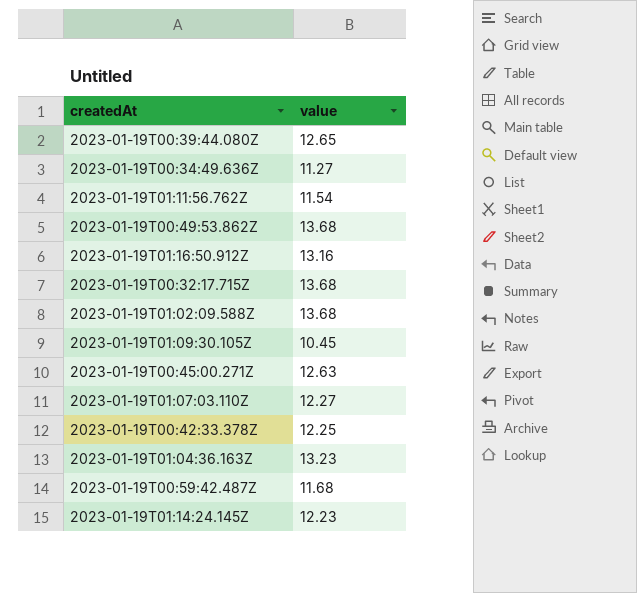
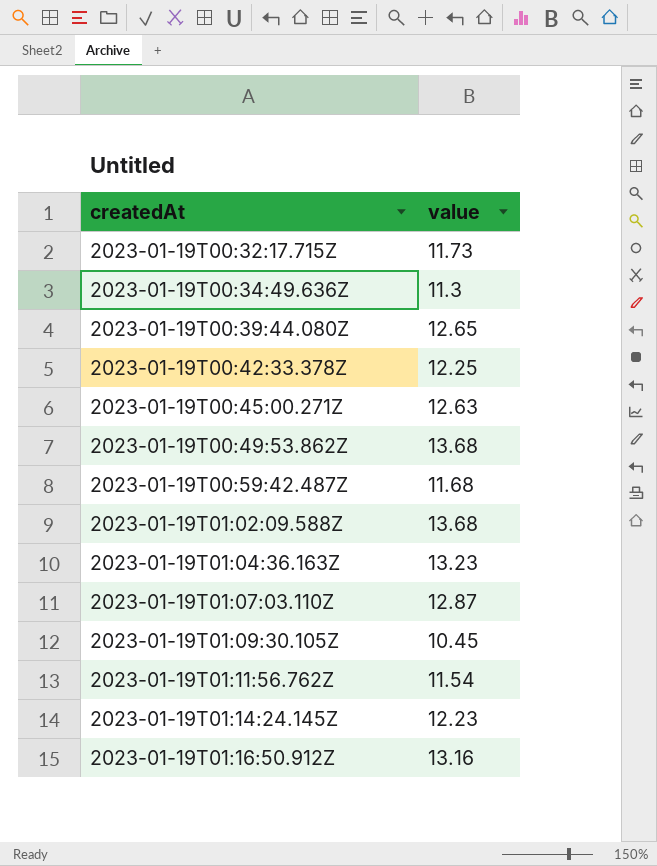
row order: none -> createdAt ascending
2023-01-19T00:32:17.715Z | value: 13.68 -> 11.73
2023-01-19T00:34:49.636Z | value: 11.27 -> 11.3
2023-01-19T01:07:03.110Z | value: 12.27 -> 12.87

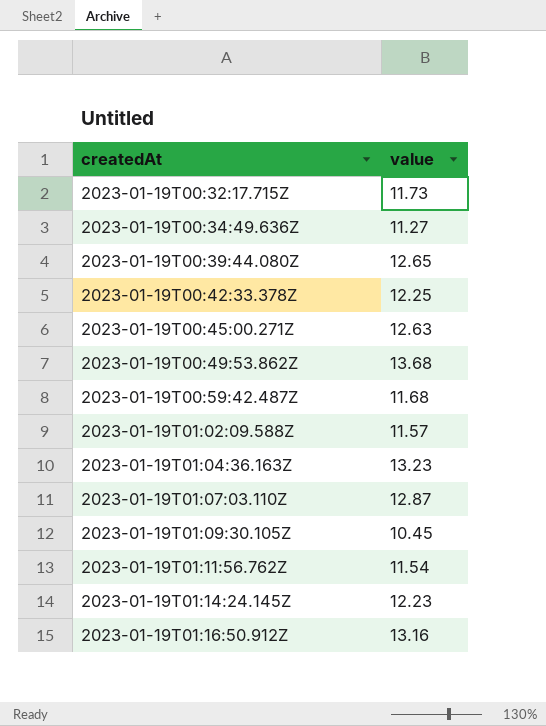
2023-01-19T00:34:49.636Z | value: 11.3 -> 11.27
2023-01-19T01:02:09.588Z | value: 13.68 -> 11.57

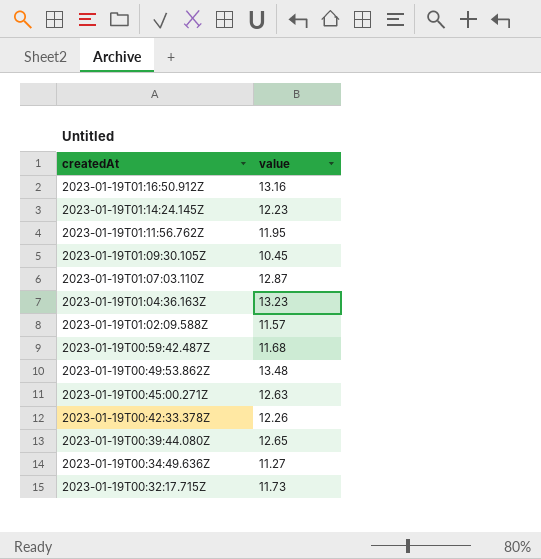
row order: createdAt ascending -> createdAt descending
2023-01-19T01:11:56.762Z | value: 11.54 -> 11.95
2023-01-19T00:49:53.862Z | value: 13.68 -> 13.48
2023-01-19T00:42:33.378Z | value: 12.25 -> 12.26

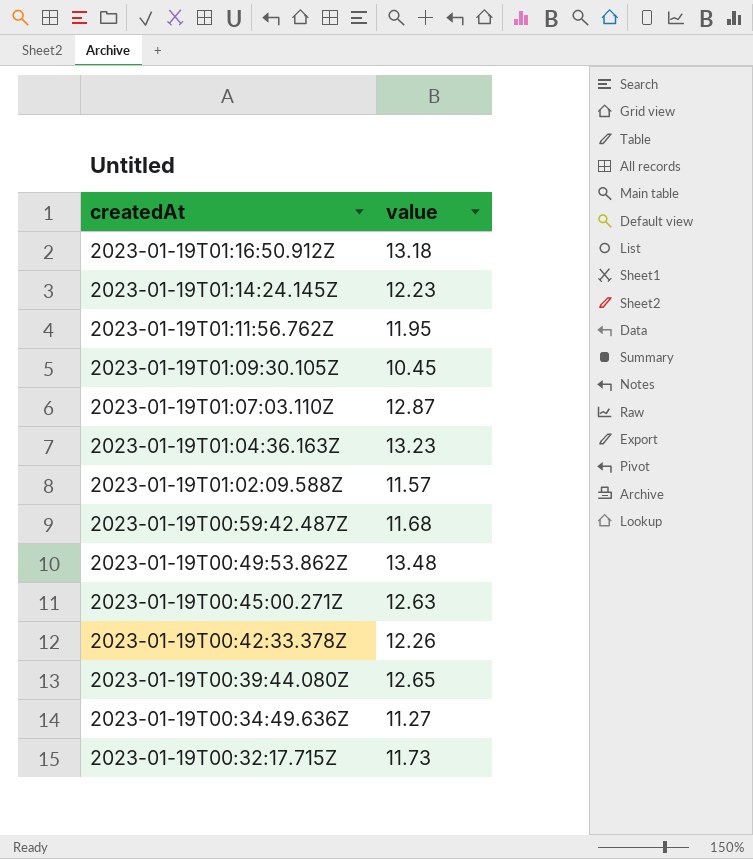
2023-01-19T01:16:50.912Z | value: 13.16 -> 13.18

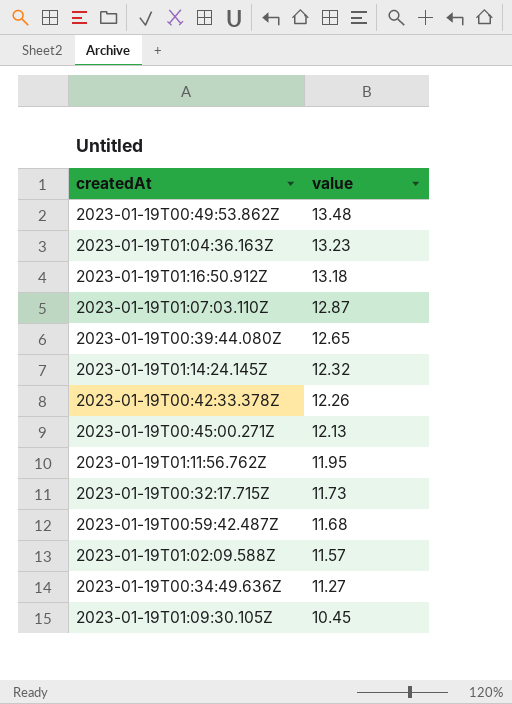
row order: createdAt descending -> value descending
2023-01-19T01:14:24.145Z | value: 12.23 -> 12.32
2023-01-19T00:45:00.271Z | value: 12.63 -> 12.13

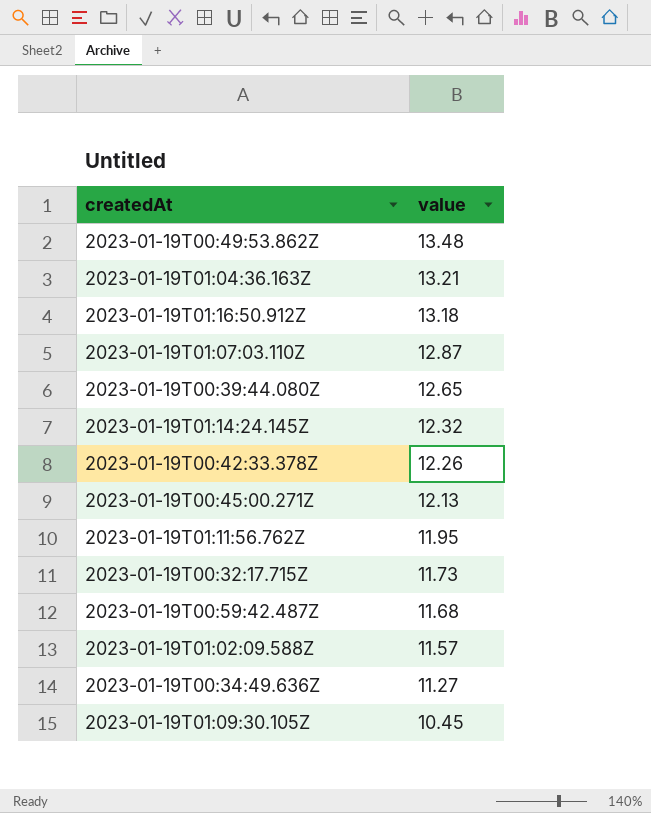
2023-01-19T01:04:36.163Z | value: 13.23 -> 13.21

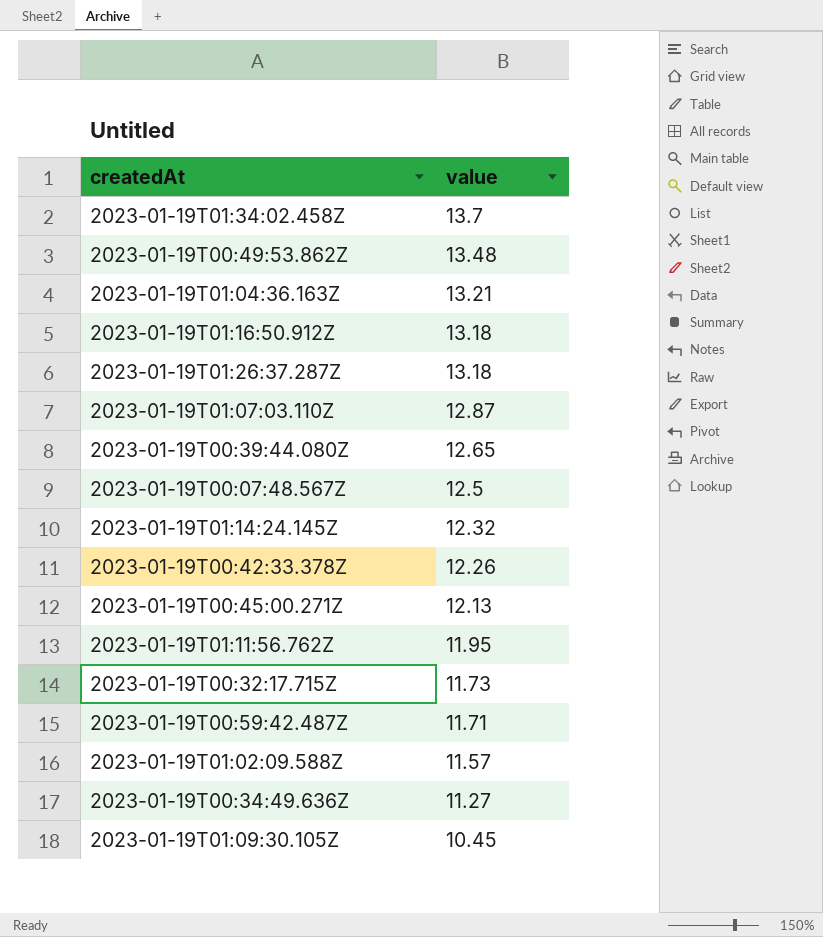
row 2023-01-19T01:34:02.458Z: none -> 13.7
row 2023-01-19T01:26:37.287Z: none -> 13.18
row 2023-01-19T00:07:48.567Z: none -> 12.5
2023-01-19T00:59:42.487Z | value: 11.68 -> 11.71

